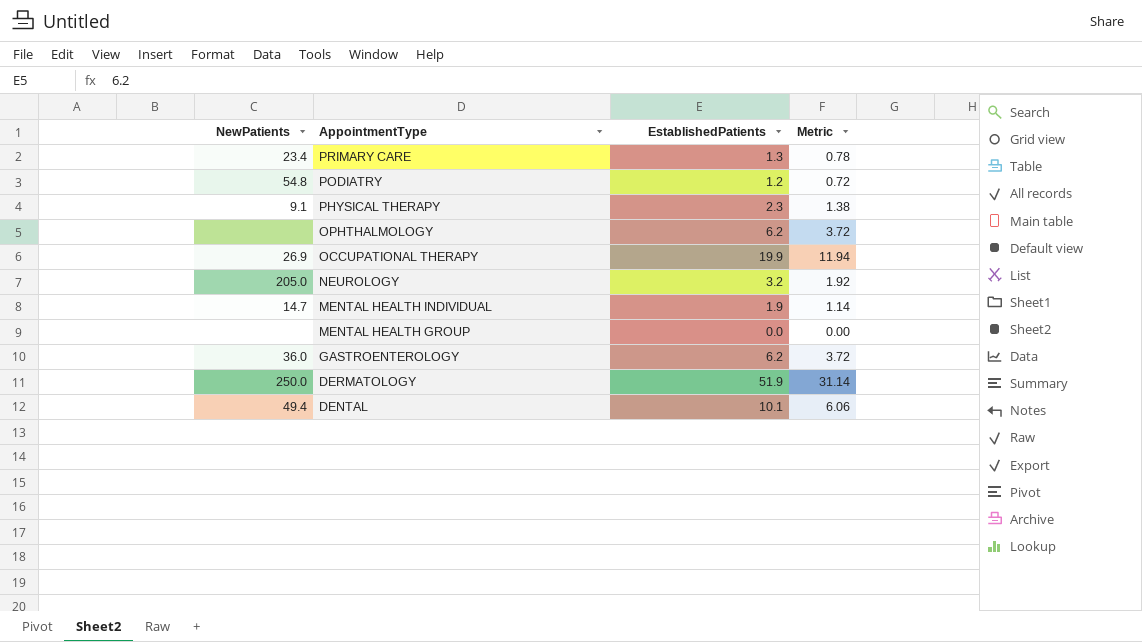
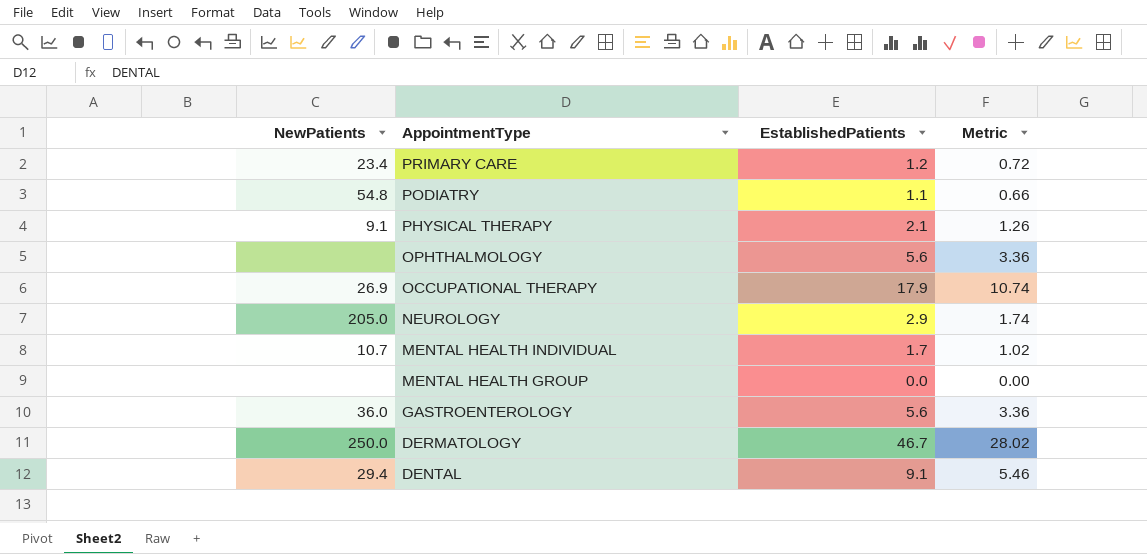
PRIMARY CARE | EstablishedPatients: 1.3 -> 1.2
PRIMARY CARE | Metric: 0.78 -> 0.72
PODIATRY | EstablishedPatients: 1.2 -> 1.1
PODIATRY | Metric: 0.72 -> 0.66
PHYSICAL THERAPY | EstablishedPatients: 2.3 -> 2.1
PHYSICAL THERAPY | Metric: 1.38 -> 1.26
OPHTHALMOLOGY | EstablishedPatients: 6.2 -> 5.6
OPHTHALMOLOGY | Metric: 3.72 -> 3.36
OCCUPATIONAL THERAPY | EstablishedPatients: 19.9 -> 17.9
OCCUPATIONAL THERAPY | Metric: 11.94 -> 10.74
NEUROLOGY | EstablishedPatients: 3.2 -> 2.9
NEUROLOGY | Metric: 1.92 -> 1.74
MENTAL HEALTH INDIVIDUAL | NewPatients: 14.7 -> 10.7
MENTAL HEALTH INDIVIDUAL | EstablishedPatients: 1.9 -> 1.7
MENTAL HEALTH INDIVIDUAL | Metric: 1.14 -> 1.02
GASTROENTEROLOGY | EstablishedPatients: 6.2 -> 5.6
GASTROENTEROLOGY | Metric: 3.72 -> 3.36
DERMATOLOGY | EstablishedPatients: 51.9 -> 46.7
DERMATOLOGY | Metric: 31.14 -> 28.02
DENTAL | NewPatients: 49.4 -> 29.4
DENTAL | EstablishedPatients: 10.1 -> 9.1
DENTAL | Metric: 6.06 -> 5.46

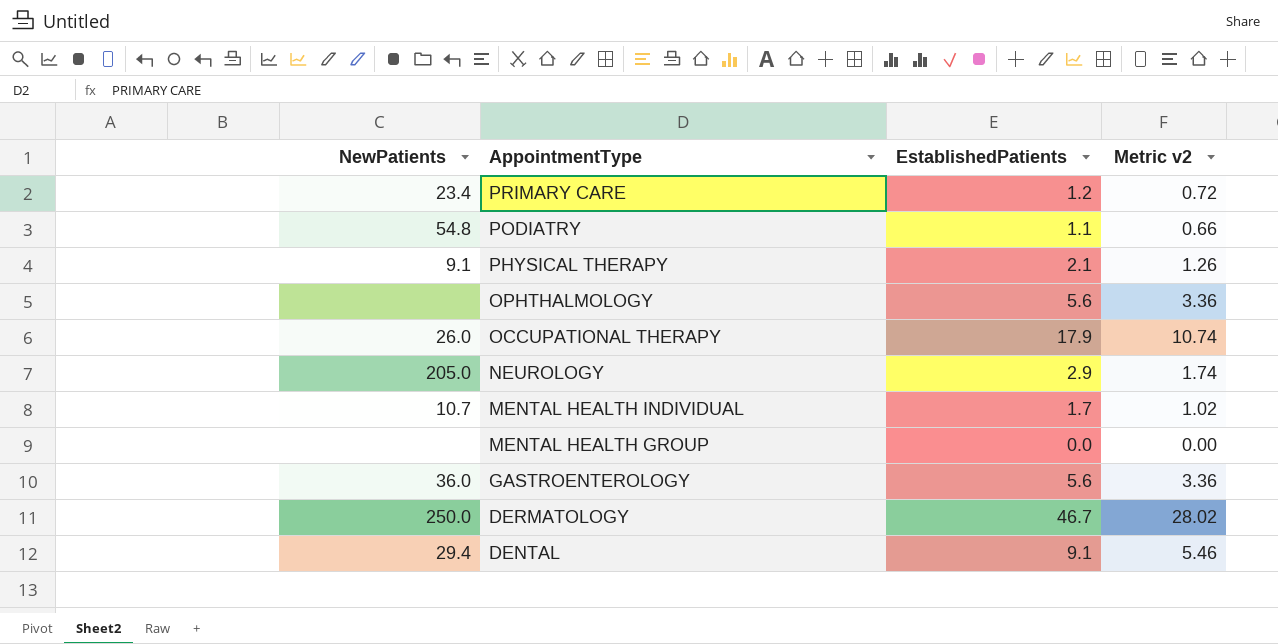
column name: Metric -> Metric v2
OCCUPATIONAL THERAPY | NewPatients: 26.9 -> 26.0

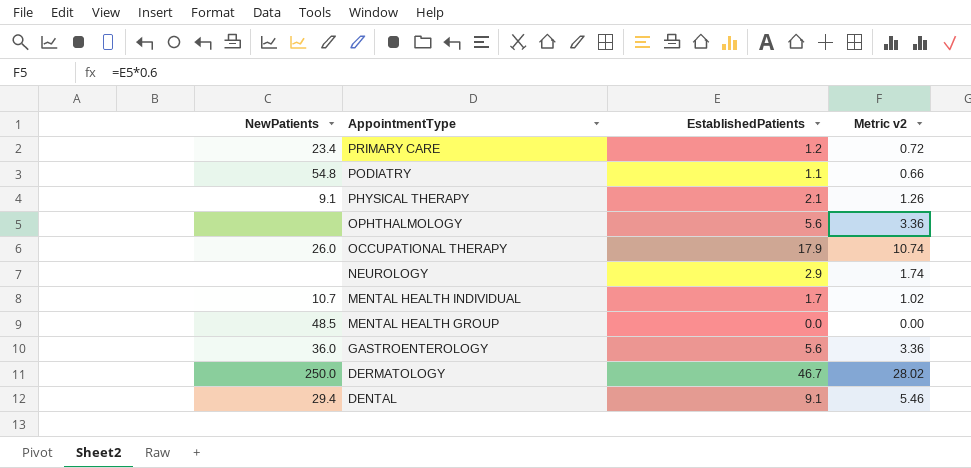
NEUROLOGY | NewPatients: 205.0 -> none
MENTAL HEALTH GROUP | NewPatients: none -> 48.5

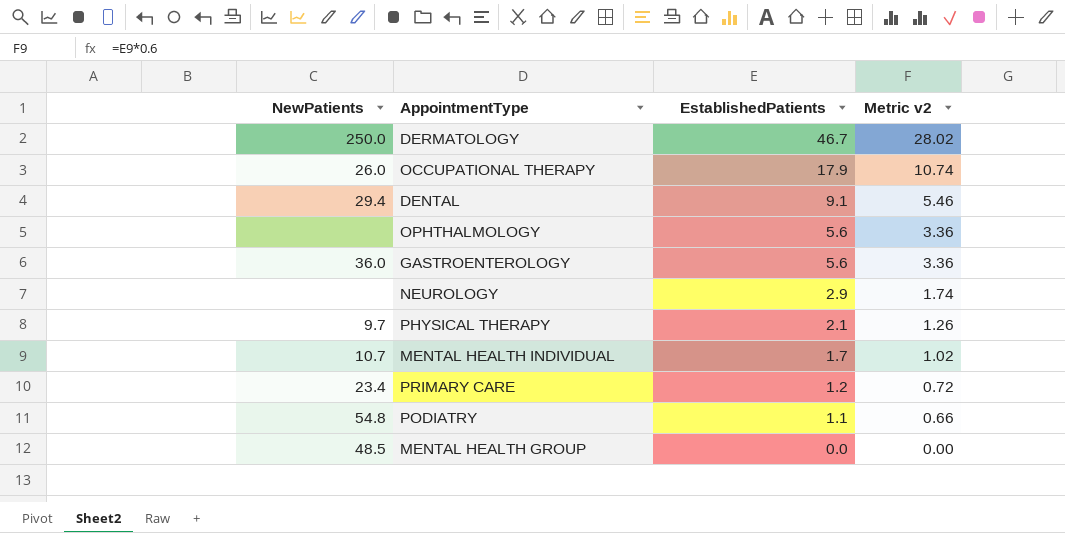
row order: AppointmentType descending -> EstablishedPatients descending
PHYSICAL THERAPY | NewPatients: 9.1 -> 9.7

